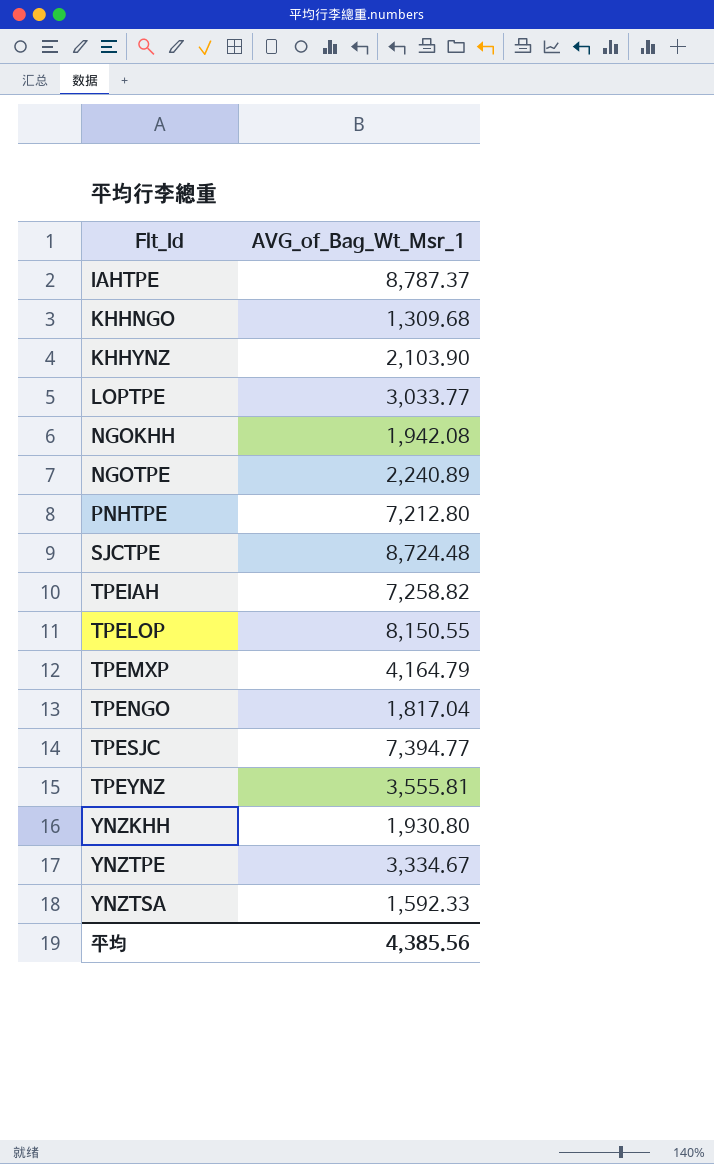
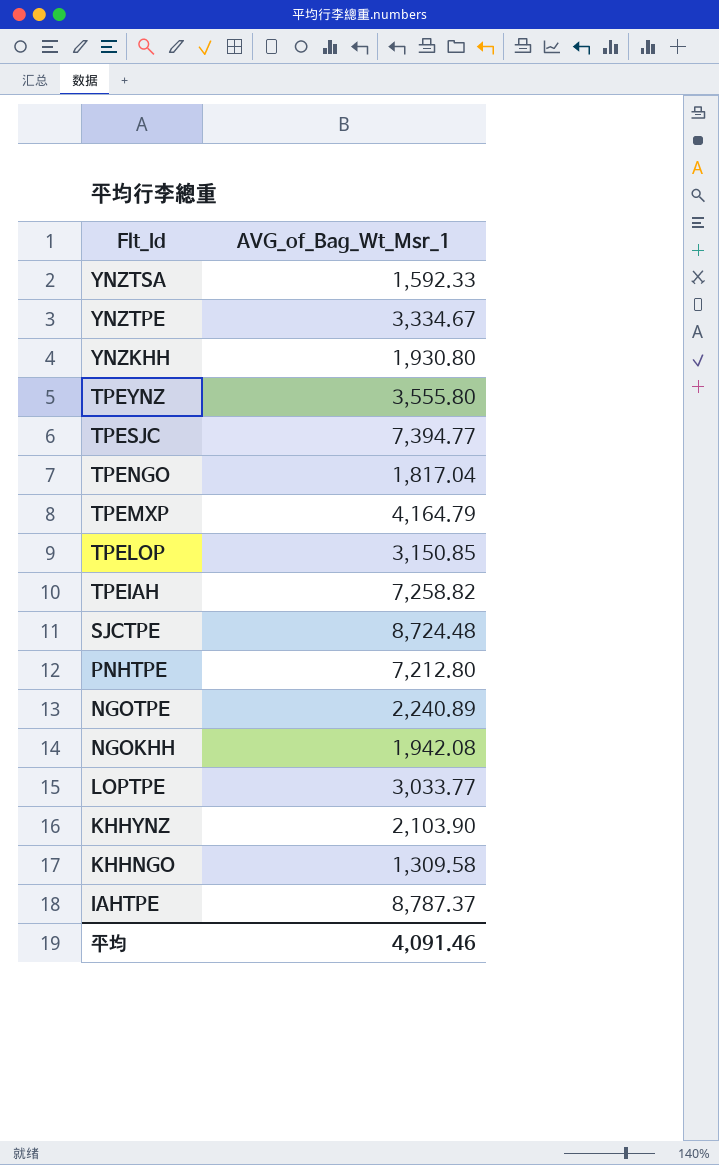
row order: Flt_Id ascending -> Flt_Id descending
TPEYNZ | AVG_of_Bag_Wt_Msr_1: 3,555.81 -> 3,555.80
TPELOP | AVG_of_Bag_Wt_Msr_1: 8,150.55 -> 3,150.85
KHHNGO | AVG_of_Bag_Wt_Msr_1: 1,309.68 -> 1,309.58
平均 | AVG_of_Bag_Wt_Msr_1: 4,385.56 -> 4,091.46

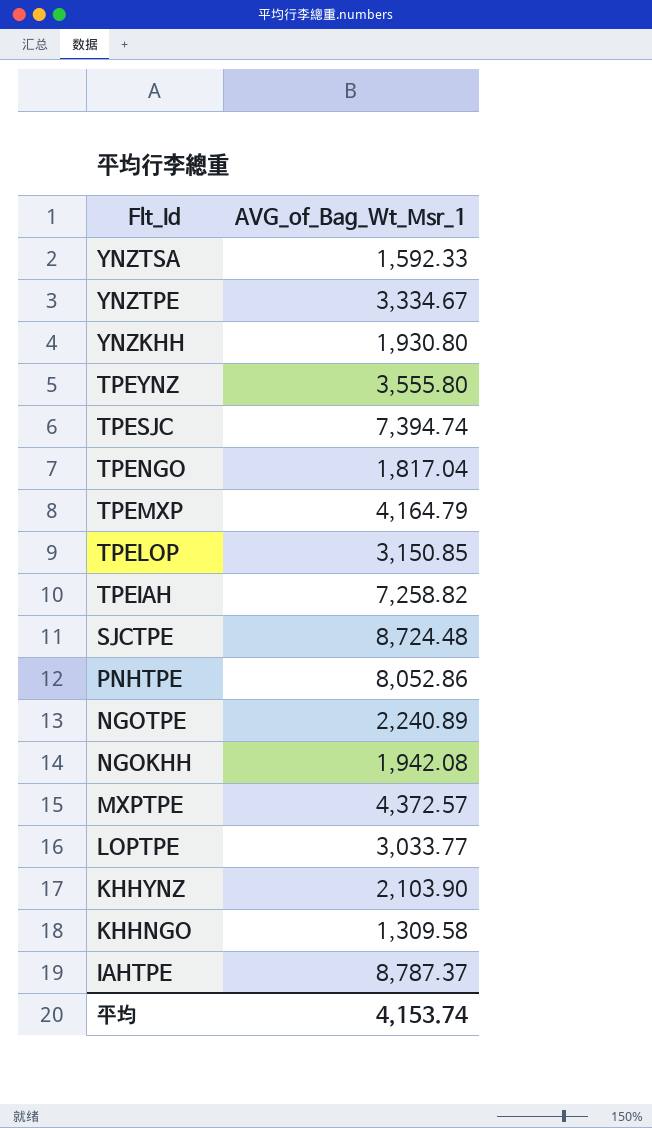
TPESJC | AVG_of_Bag_Wt_Msr_1: 7,394.77 -> 7,394.74
PNHTPE | AVG_of_Bag_Wt_Msr_1: 7,212.80 -> 8,052.86
row MXPTPE: none -> 4,372.57
平均 | AVG_of_Bag_Wt_Msr_1: 4,091.46 -> 4,153.74

